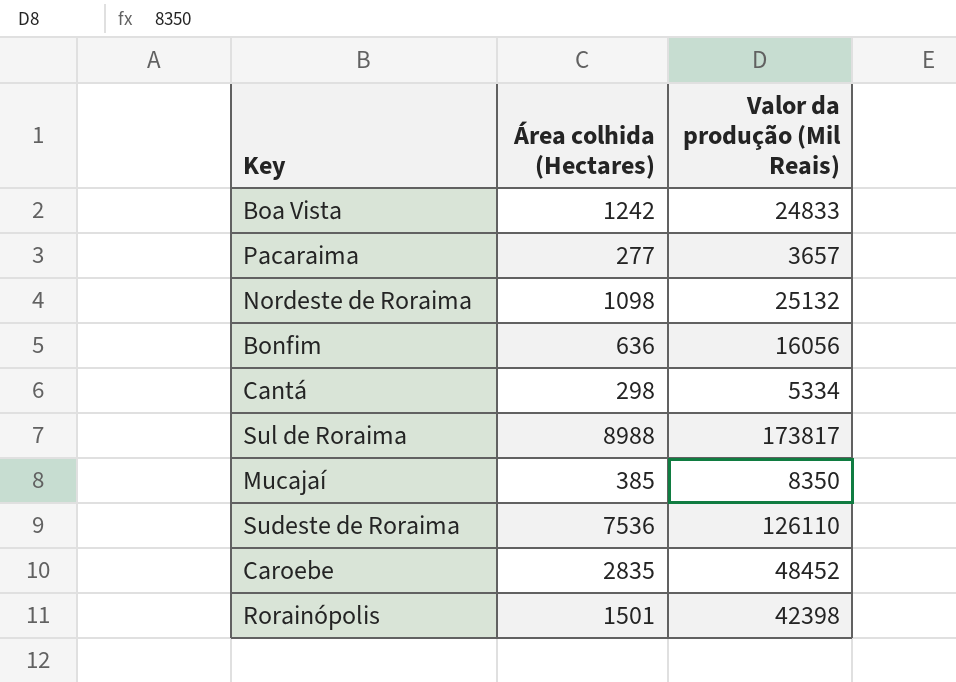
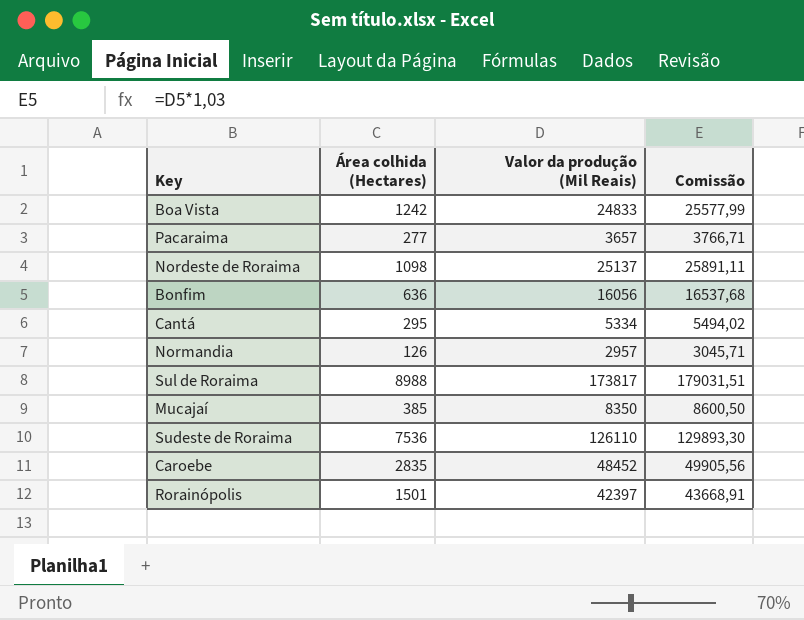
column Comissão | formula: none -> [Valor da produção (Mil Reais)] * 1,03
Nordeste de Roraima | Valor da produção (Mil Reais): 25132 -> 25137
Cantá | Área colhida (Hectares): 298 -> 295
row Normandia: none -> 126 | 2957 | 3045,71
Rorainópolis | Valor da produção (Mil Reais): 42398 -> 42397

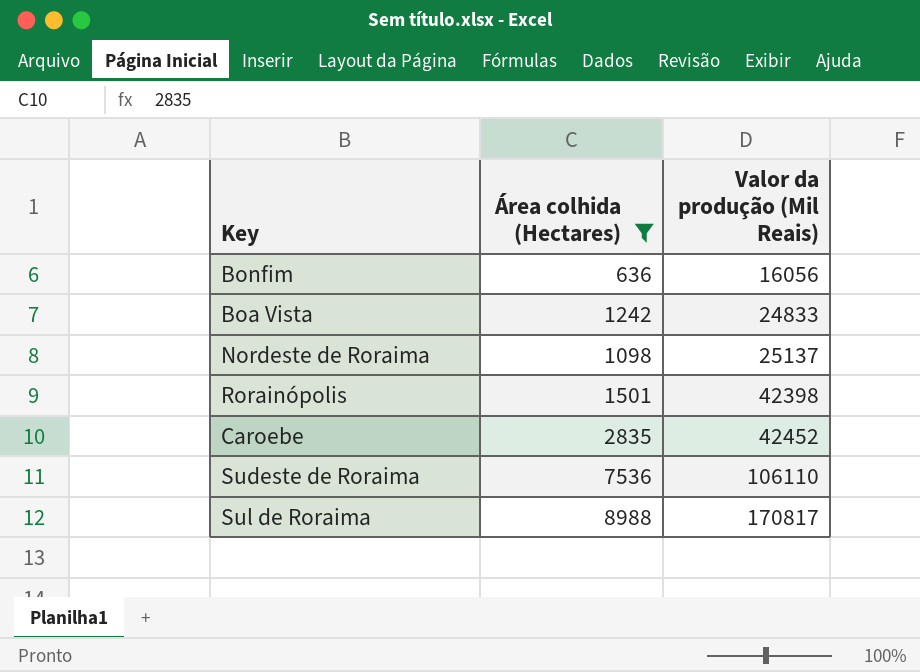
filter: none -> Área colhida (Hectares) >= 636
row order: none -> Valor da produção (Mil Reais) ascending
column Comissão | formula: [Valor da produção (Mil Reais)] * 1,03 -> none
Rorainópolis | Valor da produção (Mil Reais): 42397 -> 42398
Caroebe | Valor da produção (Mil Reais): 48452 -> 42452
Sudeste de Roraima | Valor da produção (Mil Reais): 126110 -> 106110
Sul de Roraima | Valor da produção (Mil Reais): 173817 -> 170817

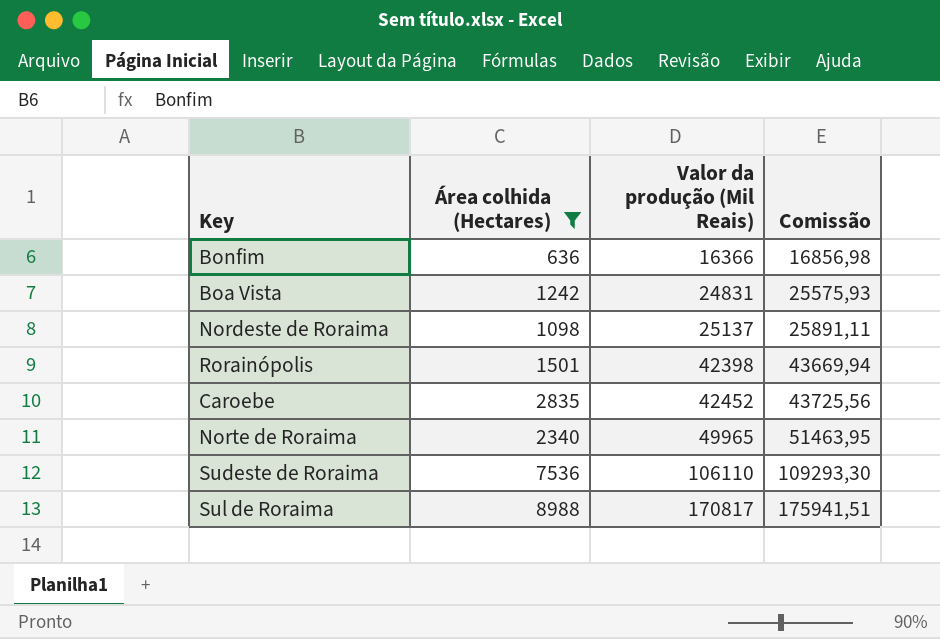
column Comissão | formula: none -> [Valor da produção (Mil Reais)] * 1,03
Bonfim | Valor da produção (Mil Reais): 16056 -> 16366
Boa Vista | Valor da produção (Mil Reais): 24833 -> 24831
row Norte de Roraima: none -> 2340 | 49965 | 51463,95

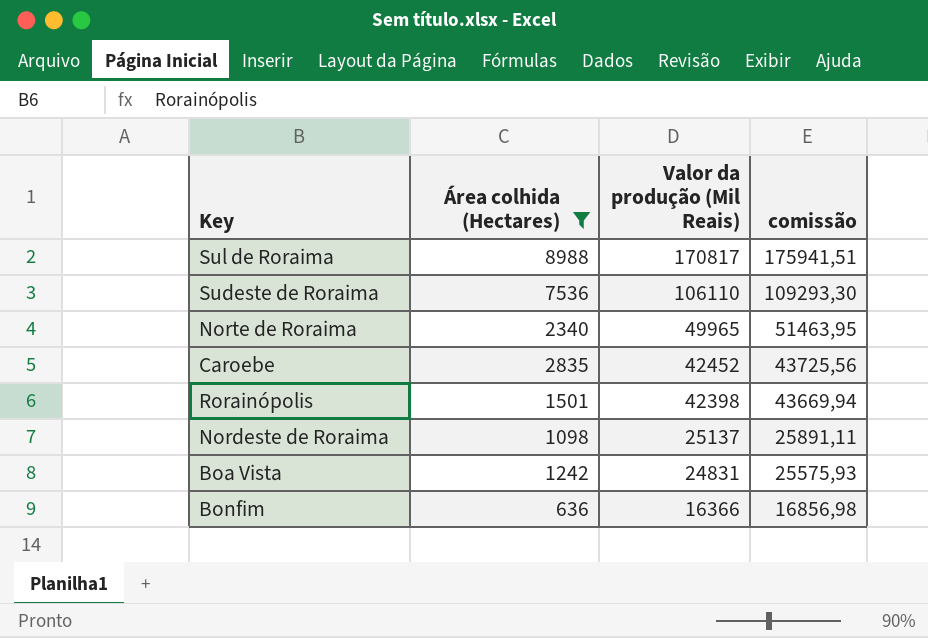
row order: Valor da produção (Mil Reais) ascending -> Valor da produção (Mil Reais) descending
column name: Comissão -> comissão

